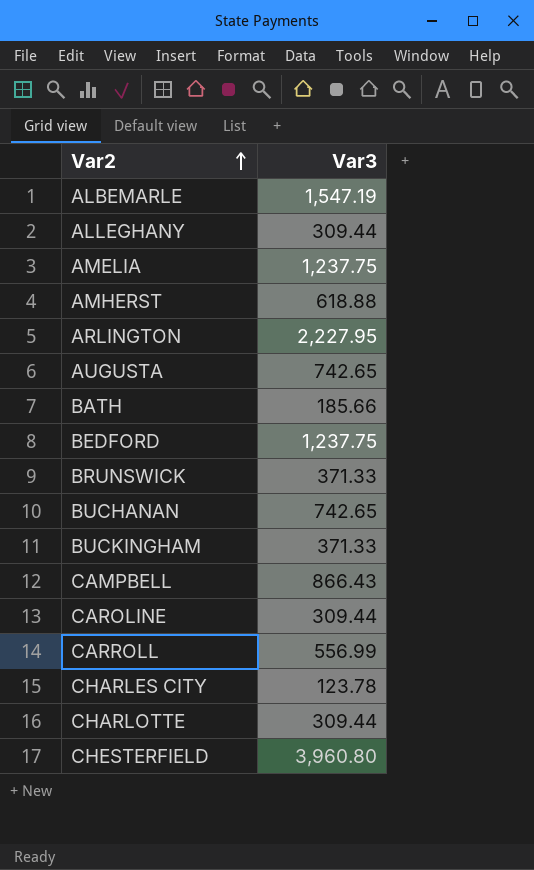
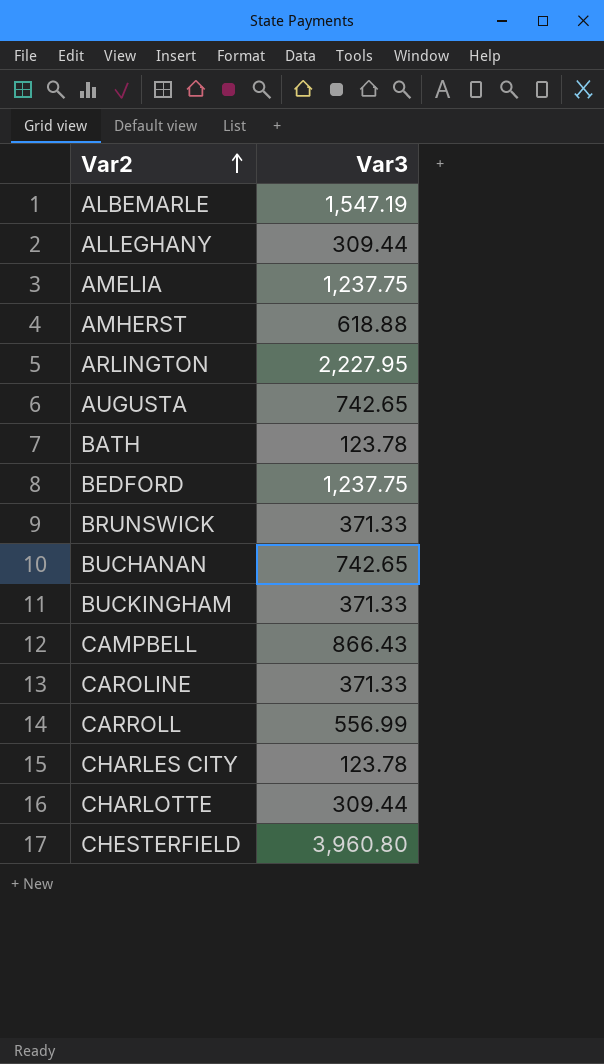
BATH | Var3: 185.66 -> 123.78
CAROLINE | Var3: 309.44 -> 371.33

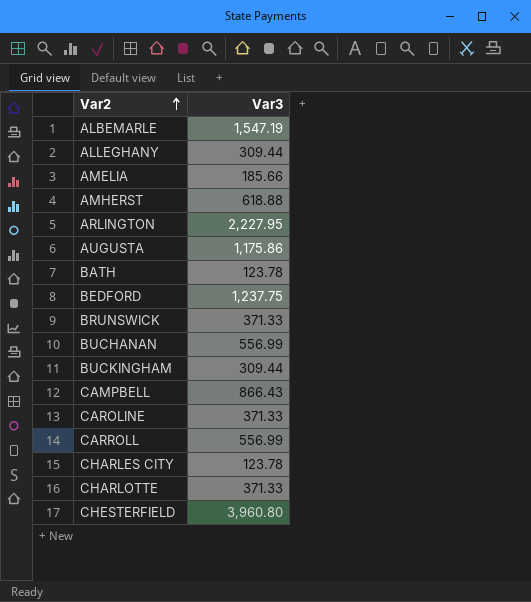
AMELIA | Var3: 1,237.75 -> 185.66
AUGUSTA | Var3: 742.65 -> 1,175.86
BUCHANAN | Var3: 742.65 -> 556.99
BUCKINGHAM | Var3: 371.33 -> 309.44
CHARLOTTE | Var3: 309.44 -> 371.33

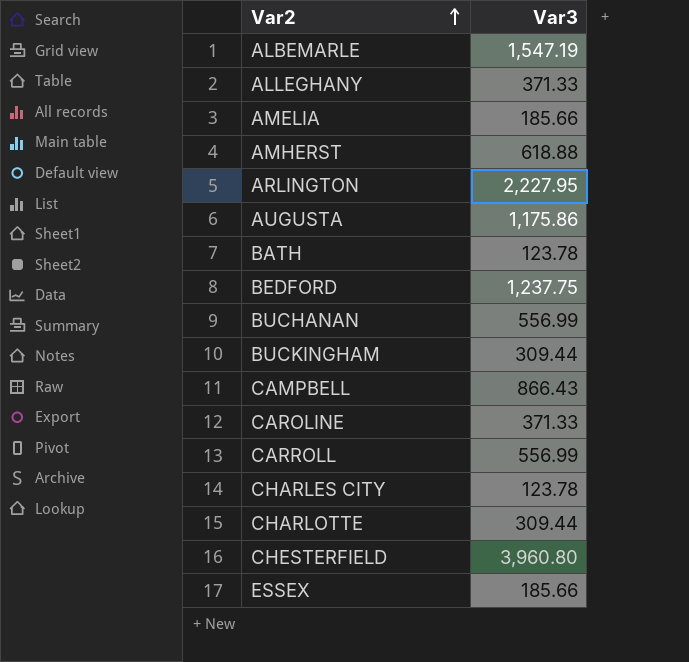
row BRUNSWICK: 371.33 -> none
ALLEGHANY | Var3: 309.44 -> 371.33
CHARLOTTE | Var3: 371.33 -> 309.44
row ESSEX: none -> 185.66

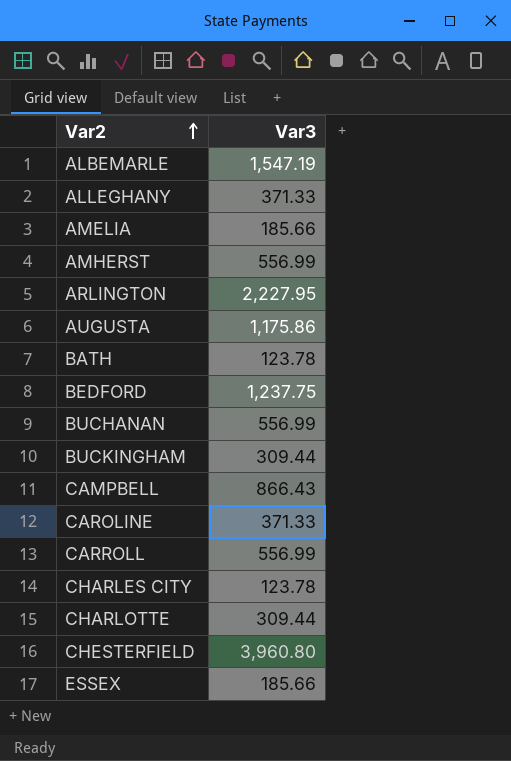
AMHERST | Var3: 618.88 -> 556.99

